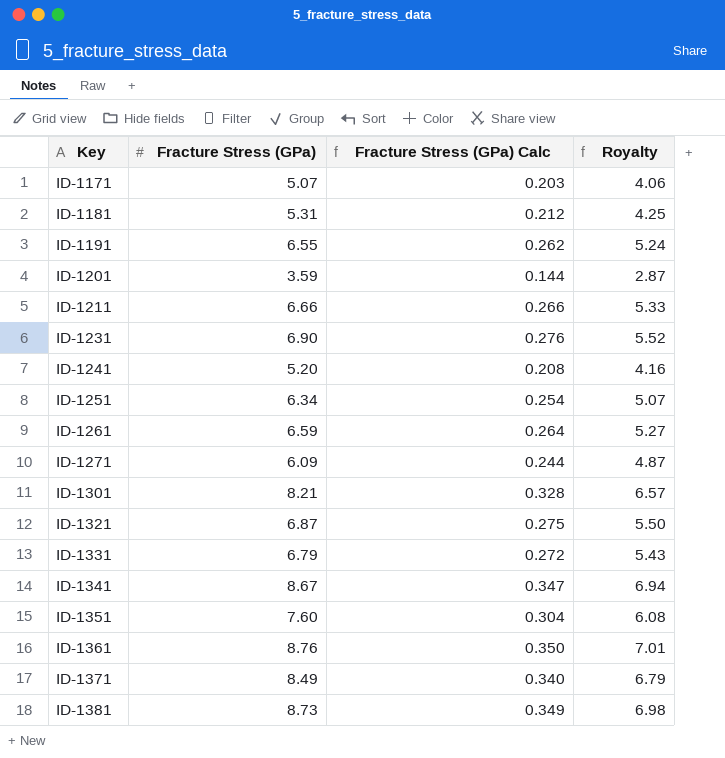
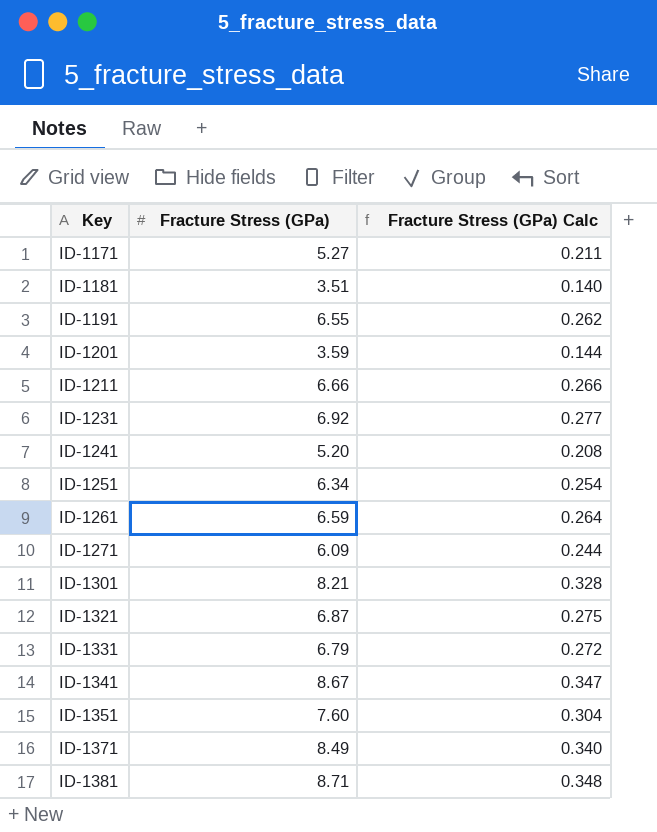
column Royalty | formula: [Fracture Stress (GPa)] * 0.8 -> none
row ID-1361: 8.76 | 0.350 | 7.01 -> none
ID-1171 | Fracture Stress (GPa): 5.07 -> 5.27
ID-1171 | Fracture Stress (GPa) Calc: 0.203 -> 0.211
ID-1181 | Fracture Stress (GPa): 5.31 -> 3.51
ID-1181 | Fracture Stress (GPa) Calc: 0.212 -> 0.140
ID-1231 | Fracture Stress (GPa): 6.90 -> 6.92
ID-1231 | Fracture Stress (GPa) Calc: 0.276 -> 0.277
ID-1381 | Fracture Stress (GPa): 8.73 -> 8.71
ID-1381 | Fracture Stress (GPa) Calc: 0.349 -> 0.348

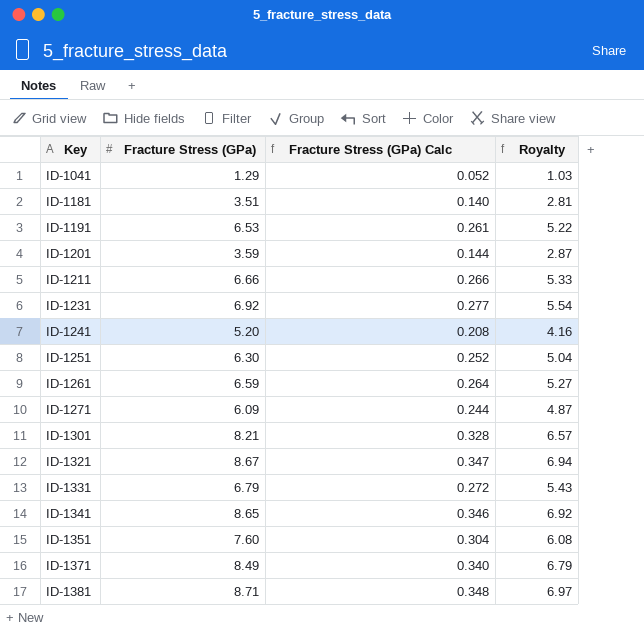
column Royalty | formula: none -> [Fracture Stress (GPa)] * 0.8
row ID-1171: 5.27 | 0.211 -> none
row ID-1041: none -> 1.29 | 0.052 | 1.03
ID-1191 | Fracture Stress (GPa): 6.55 -> 6.53
ID-1191 | Fracture Stress (GPa) Calc: 0.262 -> 0.261
ID-1251 | Fracture Stress (GPa): 6.34 -> 6.30
ID-1251 | Fracture Stress (GPa) Calc: 0.254 -> 0.252
ID-1321 | Fracture Stress (GPa): 6.87 -> 8.67
ID-1321 | Fracture Stress (GPa) Calc: 0.275 -> 0.347
ID-1341 | Fracture Stress (GPa): 8.67 -> 8.65
ID-1341 | Fracture Stress (GPa) Calc: 0.347 -> 0.346

